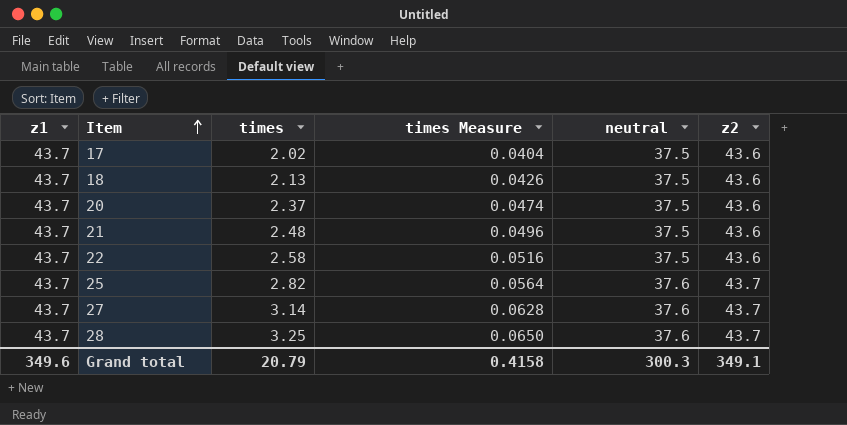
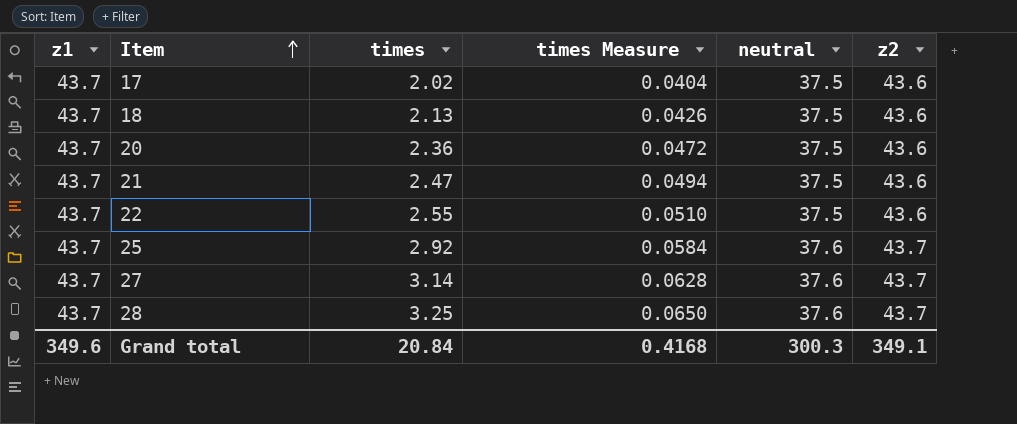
20 | times: 2.37 -> 2.36
20 | times Measure: 0.0474 -> 0.0472
21 | times: 2.48 -> 2.47
21 | times Measure: 0.0496 -> 0.0494
22 | times: 2.58 -> 2.55
22 | times Measure: 0.0516 -> 0.0510
25 | times: 2.82 -> 2.92
25 | times Measure: 0.0564 -> 0.0584
Grand total | times: 20.79 -> 20.84
Grand total | times Measure: 0.4158 -> 0.4168

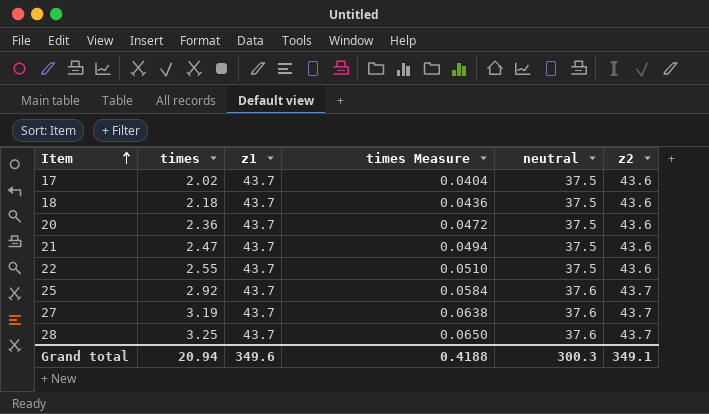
column z1 | position: 1 -> 3
18 | times: 2.13 -> 2.18
18 | times Measure: 0.0426 -> 0.0436
27 | times: 3.14 -> 3.19
27 | times Measure: 0.0628 -> 0.0638
Grand total | times: 20.84 -> 20.94
Grand total | times Measure: 0.4168 -> 0.4188

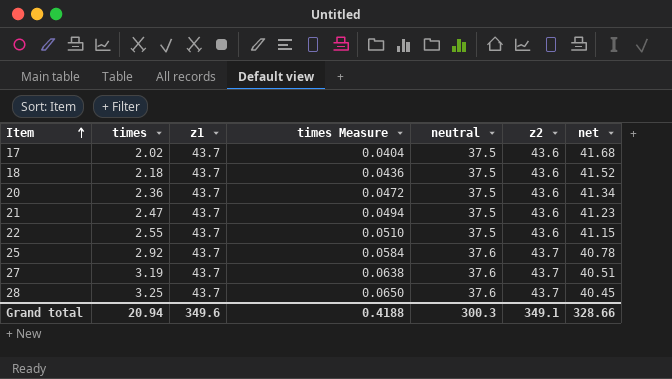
column net | formula: none -> [z1] - [times]

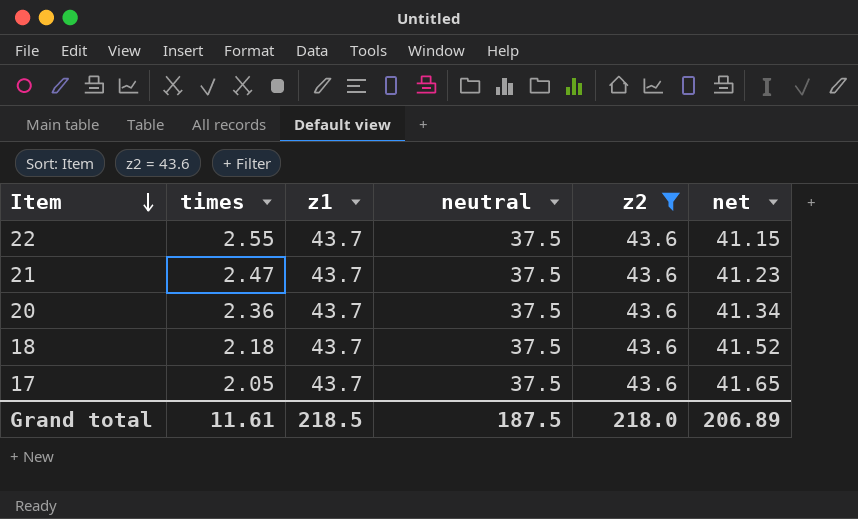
filter: none -> z2 = 43.6
row order: Item ascending -> Item descending
column times Measure | formula: [times] * 0.02 -> none
17 | times: 2.02 -> 2.05
17 | net: 41.68 -> 41.65
Grand total | times: 20.94 -> 11.61
Grand total | z1: 349.6 -> 218.5
Grand total | neutral: 300.3 -> 187.5
Grand total | z2: 349.1 -> 218.0
Grand total | net: 328.66 -> 206.89

